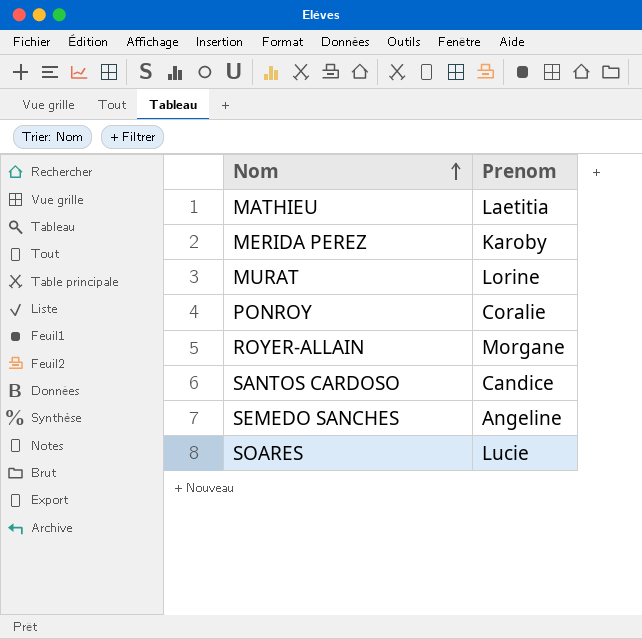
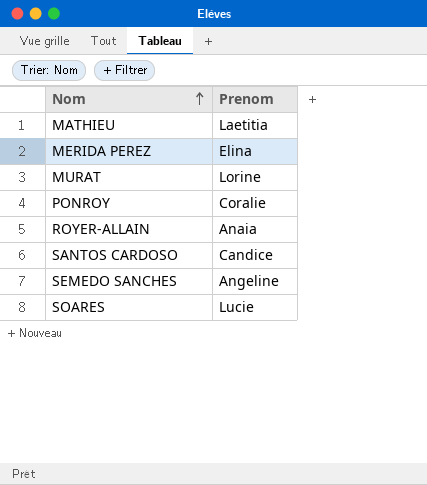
MERIDA PEREZ | Prenom: Karoby -> Elina
ROYER-ALLAIN | Prenom: Morgane -> Anaia

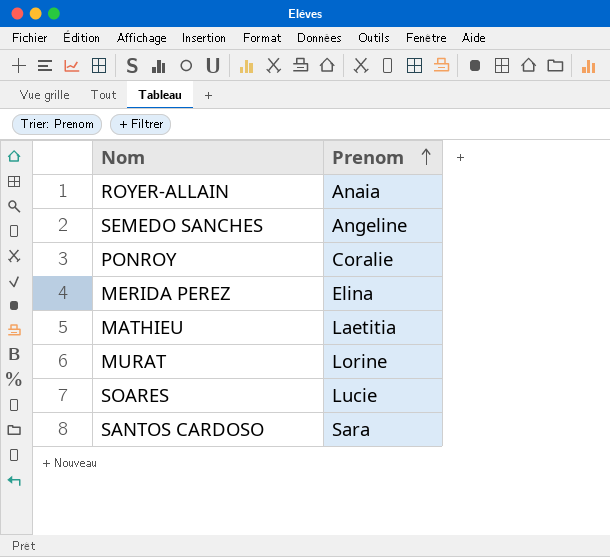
row order: Nom ascending -> Prenom ascending
SANTOS CARDOSO | Prenom: Candice -> Sara

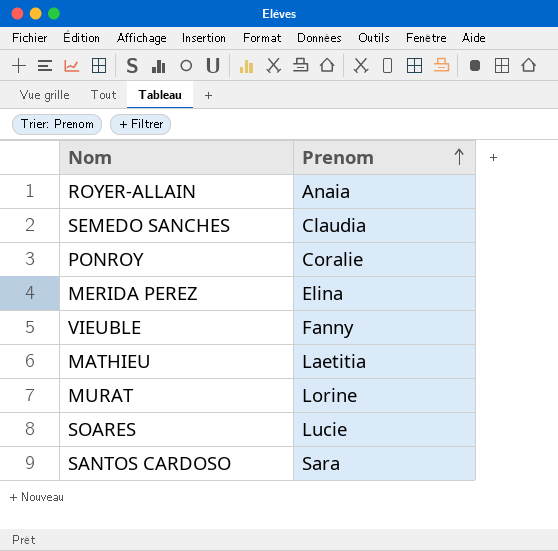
SEMEDO SANCHES | Prenom: Angeline -> Claudia
row VIEUBLE: none -> Fanny

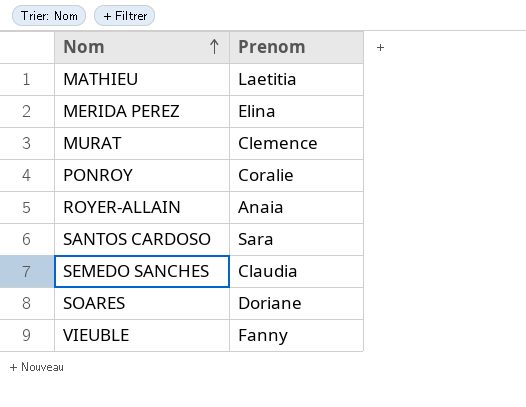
row order: Prenom ascending -> Nom ascending
MURAT | Prenom: Lorine -> Clemence
SOARES | Prenom: Lucie -> Doriane

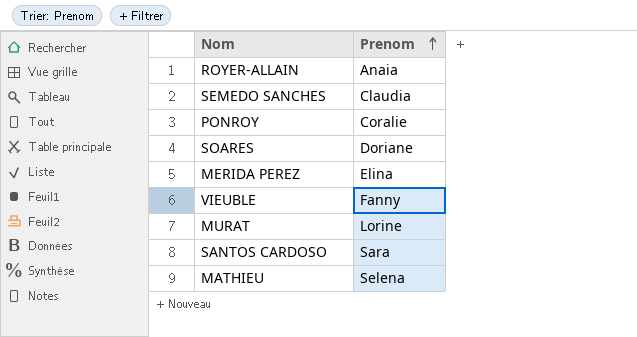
row order: Nom ascending -> Prenom ascending
MURAT | Prenom: Clemence -> Lorine
MATHIEU | Prenom: Laetitia -> Selena

